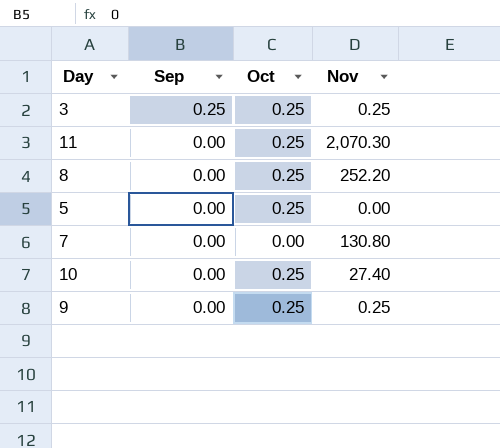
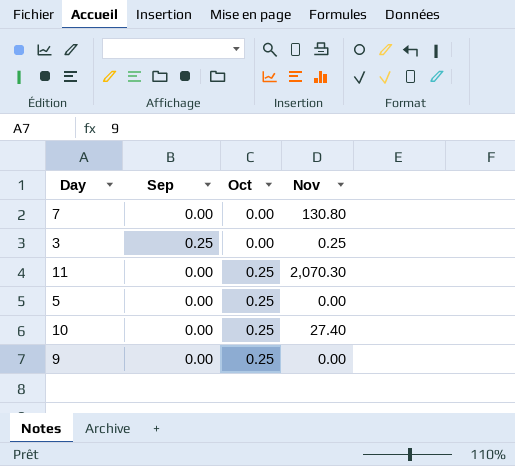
row order: Sep descending -> Oct ascending
row 8: 0.00 | 0.25 | 252.20 -> none
3 | Oct: 0.25 -> 0.00
9 | Nov: 0.25 -> 0.00

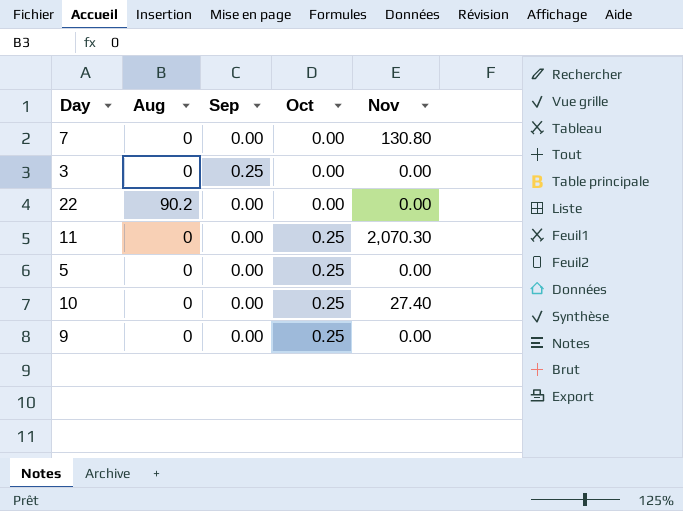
column Aug | position: none -> 2
3 | Nov: 0.25 -> 0.00
row 22: none -> 90.2 | 0.00 | 0.00 | 0.00

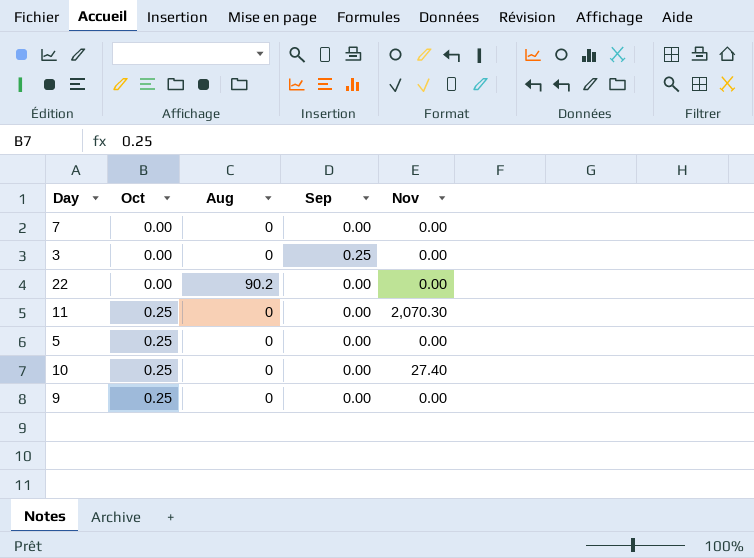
column Oct | position: 4 -> 2
7 | Nov: 130.80 -> 0.00

